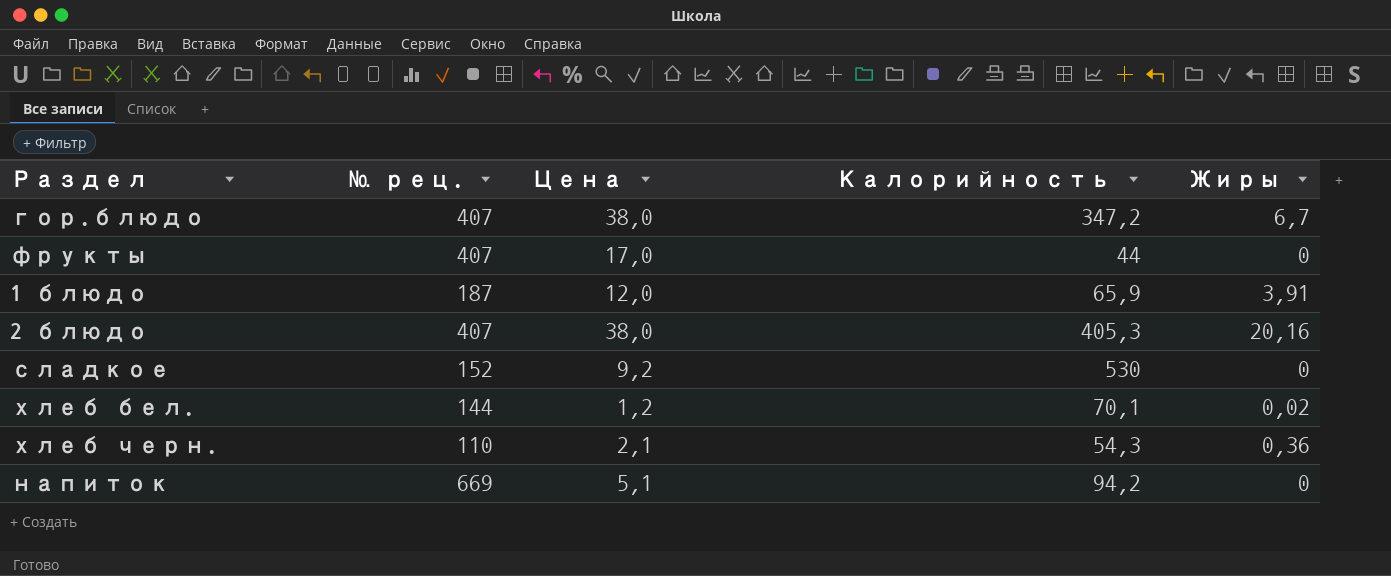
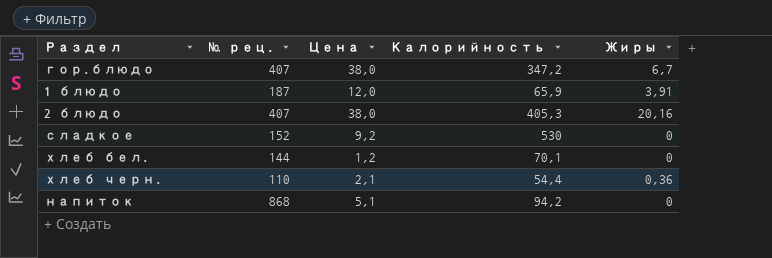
row фрукты: 407 | 17,0 | 44 | 0 -> none
хлеб бел. | Жиры: 0,02 -> 0
хлеб черн. | Калорийность: 54,3 -> 54,4
напиток | № рец.: 669 -> 868

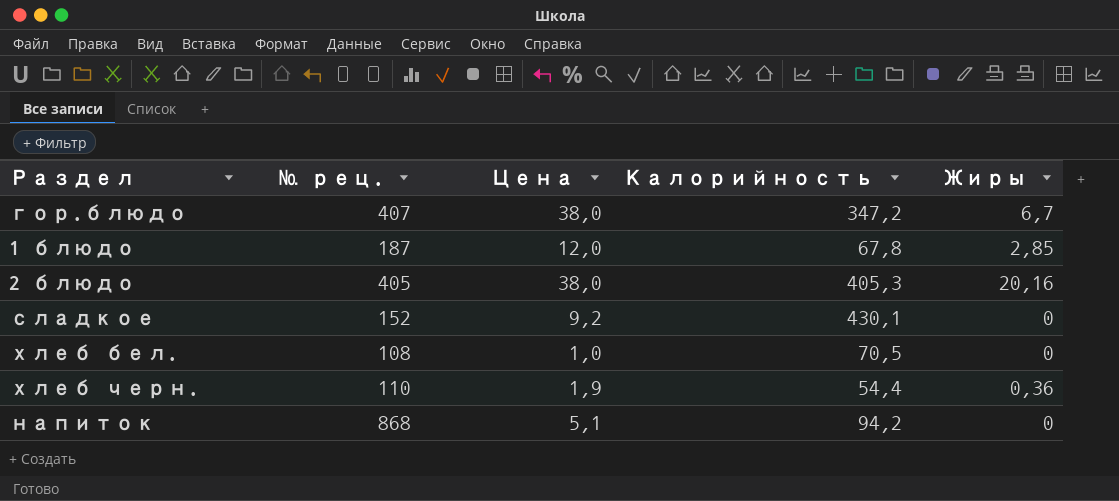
1 блюдо | Калорийность: 65,9 -> 67,8
1 блюдо | Жиры: 3,91 -> 2,85
2 блюдо | № рец.: 407 -> 405
сладкое | Калорийность: 530 -> 430,1
хлеб бел. | № рец.: 144 -> 108
хлеб бел. | Цена: 1,2 -> 1,0
хлеб бел. | Калорийность: 70,1 -> 70,5
хлеб черн. | Цена: 2,1 -> 1,9

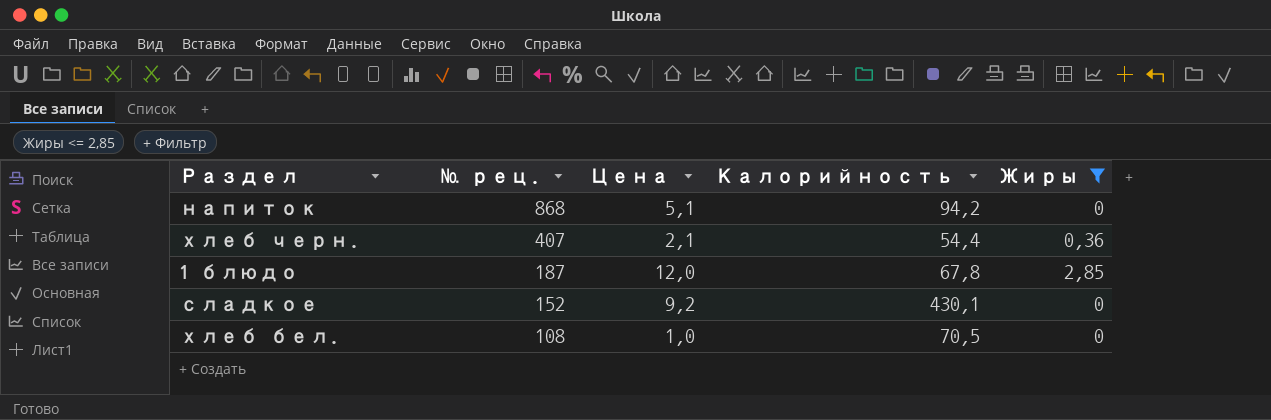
filter: none -> Жиры <= 2,85
row order: none -> № рец. descending
хлеб черн. | № рец.: 110 -> 407
хлеб черн. | Цена: 1,9 -> 2,1

